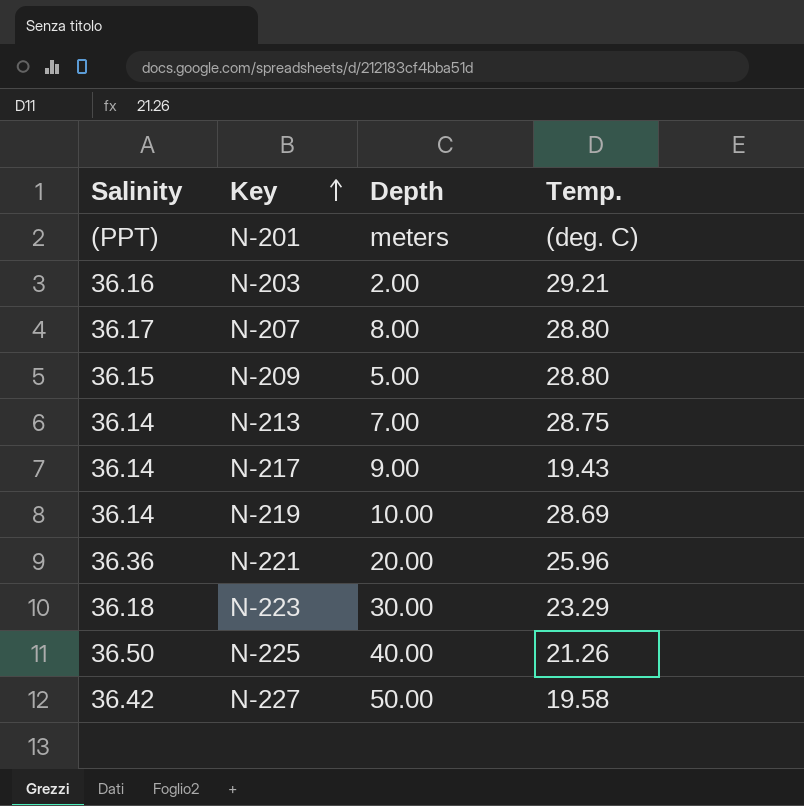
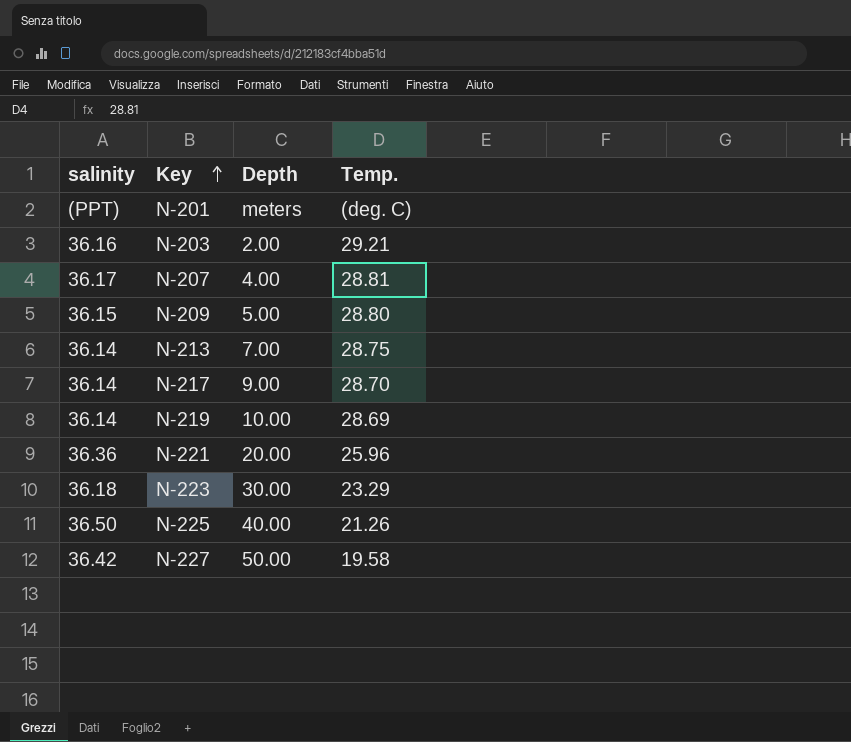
column name: Salinity -> salinity
N-207 | Depth: 8.00 -> 4.00
N-207 | Temp.: 28.80 -> 28.81
N-217 | Temp.: 19.43 -> 28.70

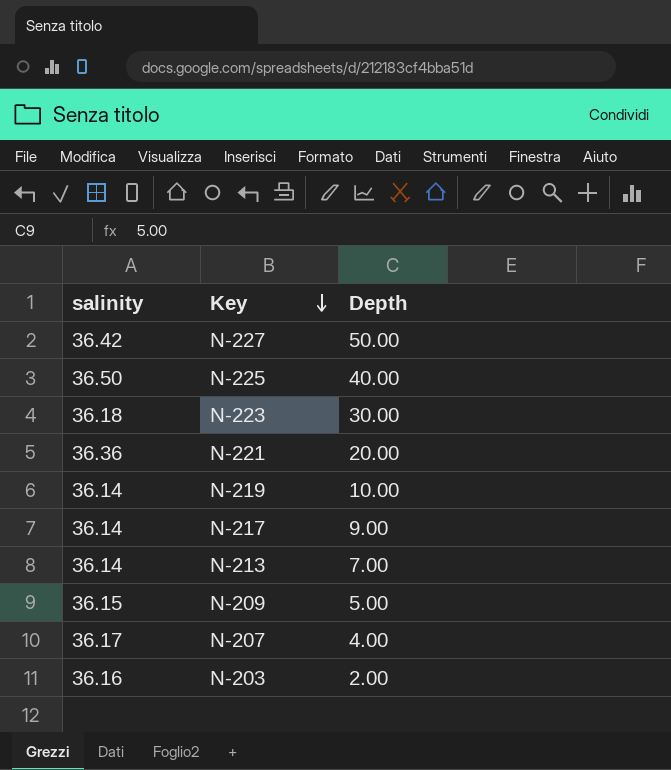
row order: Key ascending -> Key descending
column Temp. | position: 4 -> none
row N-201: (PPT) | meters | (deg. C) -> none

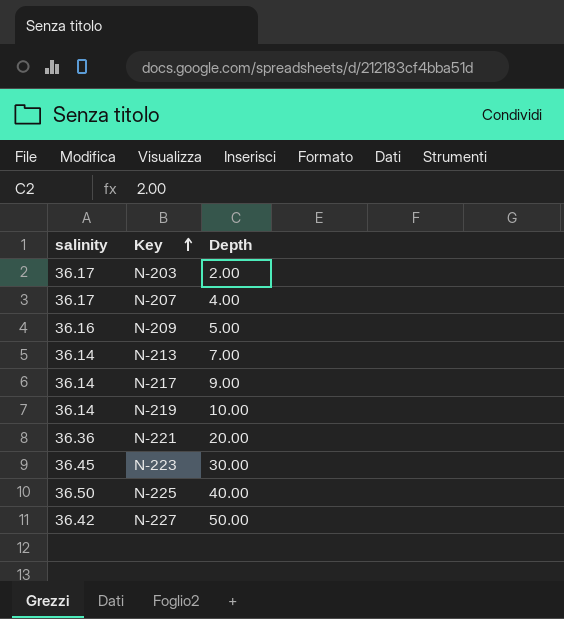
row order: Key descending -> Key ascending
N-203 | salinity: 36.16 -> 36.17
N-209 | salinity: 36.15 -> 36.16
N-223 | salinity: 36.18 -> 36.45

